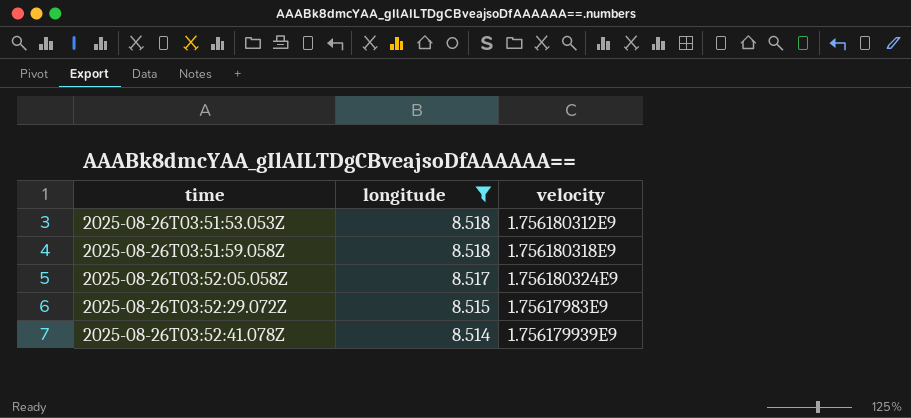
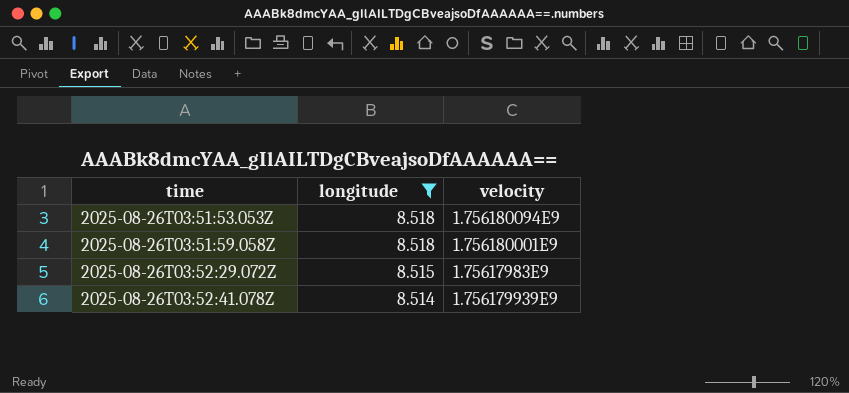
row 2025-08-26T03:52:05.058Z: 8.517 | 1.756180324E9 -> none
2025-08-26T03:51:53.053Z | velocity: 1.756180312E9 -> 1.756180094E9
2025-08-26T03:51:59.058Z | velocity: 1.756180318E9 -> 1.756180001E9

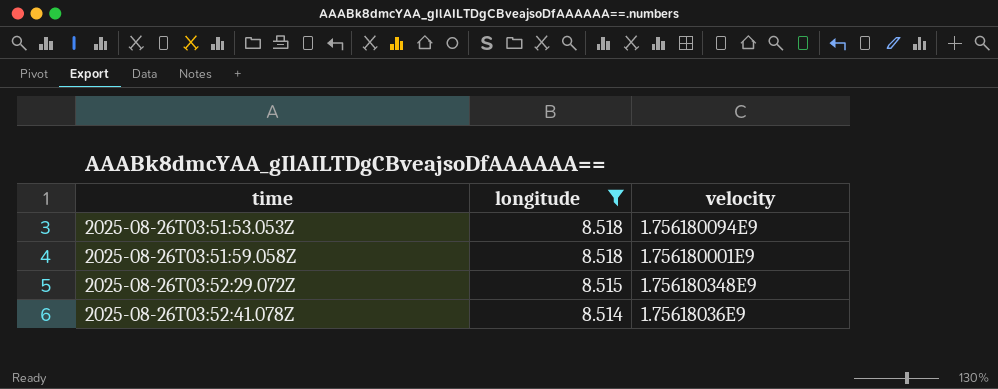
2025-08-26T03:52:29.072Z | velocity: 1.75617983E9 -> 1.756180348E9
2025-08-26T03:52:41.078Z | velocity: 1.756179939E9 -> 1.75618036E9

